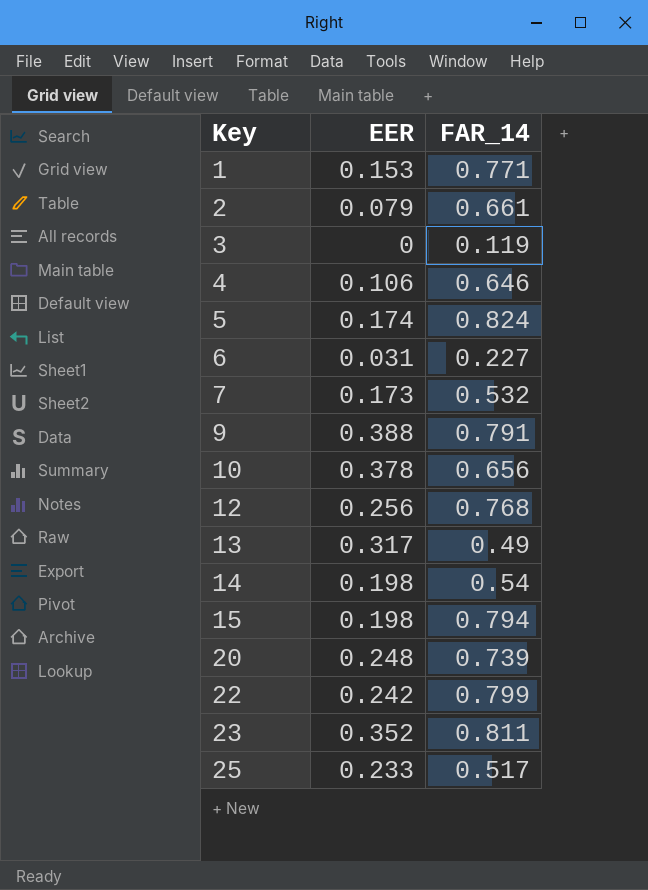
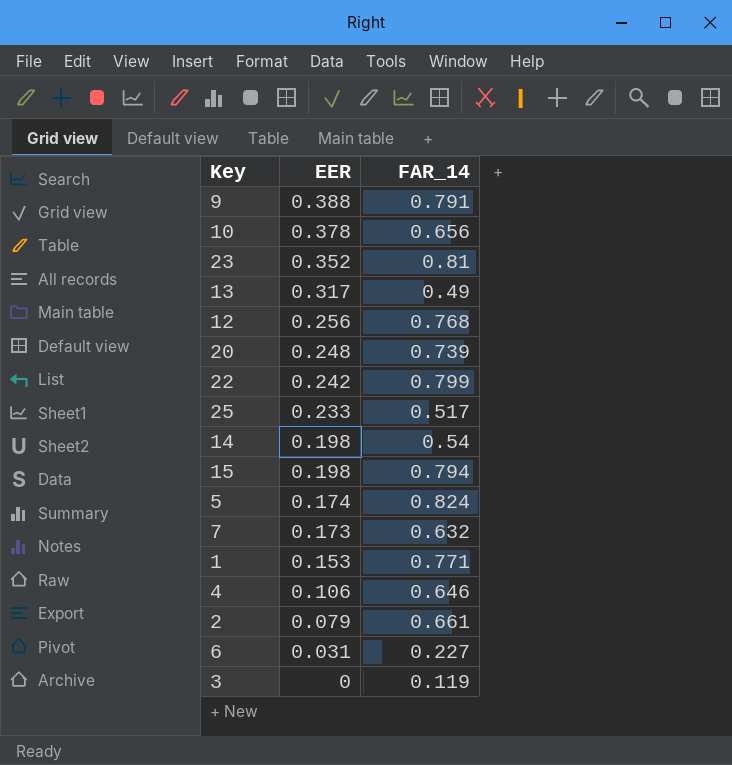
row order: Key ascending -> EER descending
23 | FAR_14: 0.811 -> 0.81
7 | FAR_14: 0.532 -> 0.632

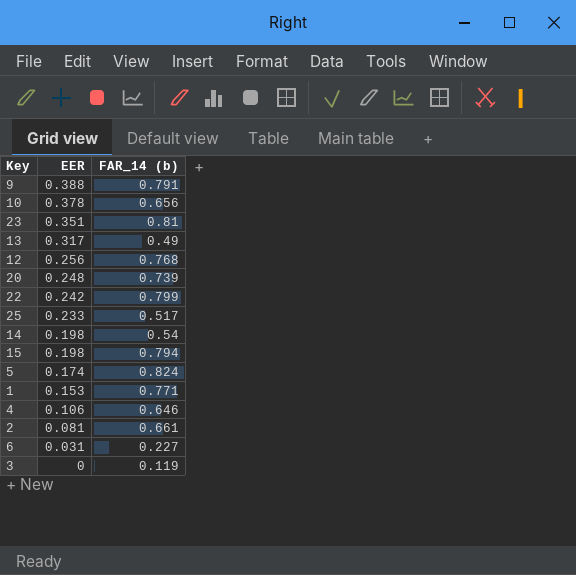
column name: FAR_14 -> FAR_14 (b)
row 7: 0.173 | 0.632 -> none
23 | EER: 0.352 -> 0.351
2 | EER: 0.079 -> 0.081

